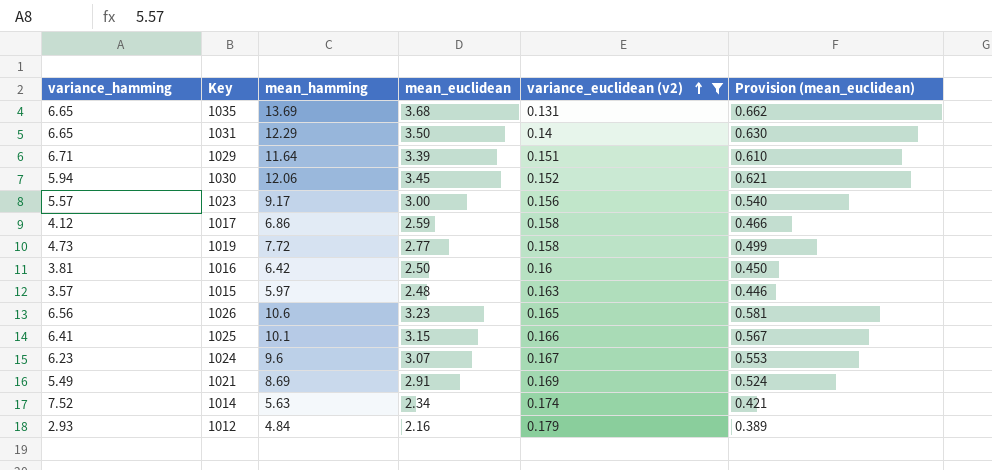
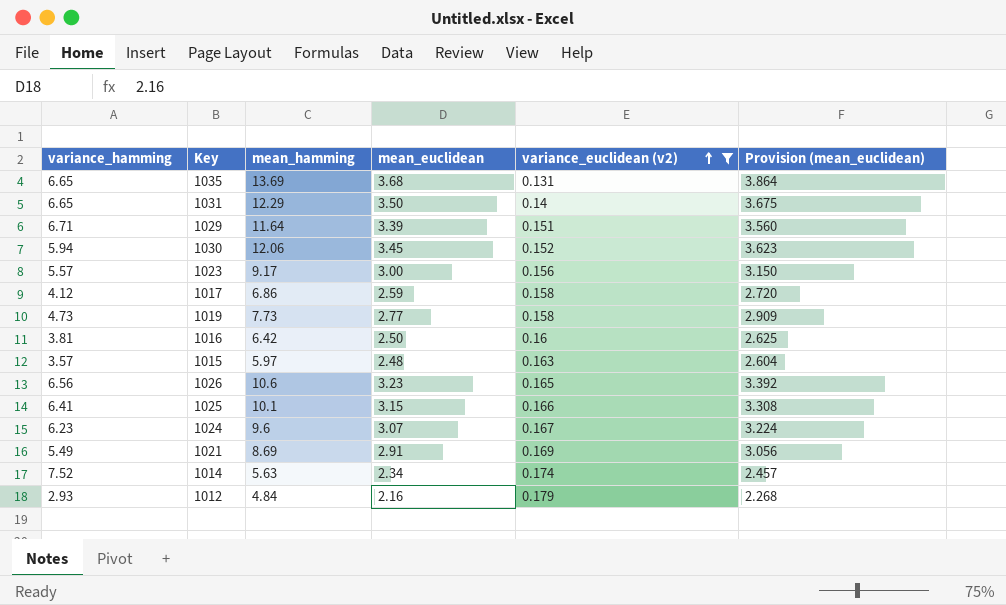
column Provision (mean_euclidean) | formula: [mean_euclidean] * 0.18 -> [mean_euclidean] * 1.05
1019 | mean_hamming: 7.72 -> 7.73

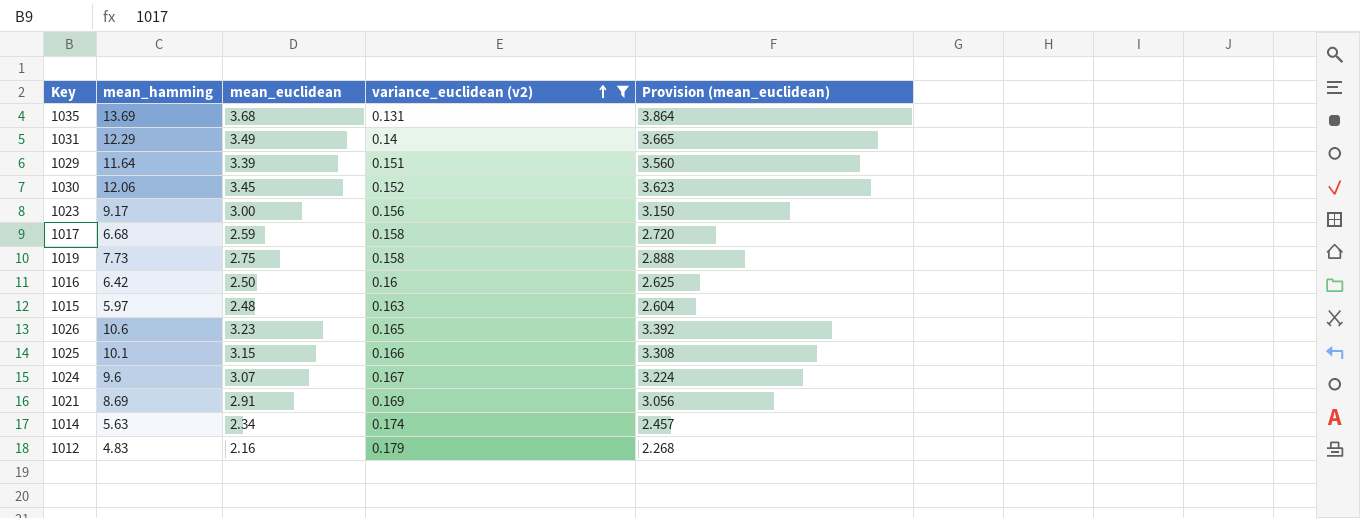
column variance_hamming | position: 1 -> none
1031 | mean_euclidean: 3.50 -> 3.49
1031 | Provision (mean_euclidean): 3.675 -> 3.665
1017 | mean_hamming: 6.86 -> 6.68
1019 | mean_euclidean: 2.77 -> 2.75
1019 | Provision (mean_euclidean): 2.909 -> 2.888
1012 | mean_hamming: 4.84 -> 4.83

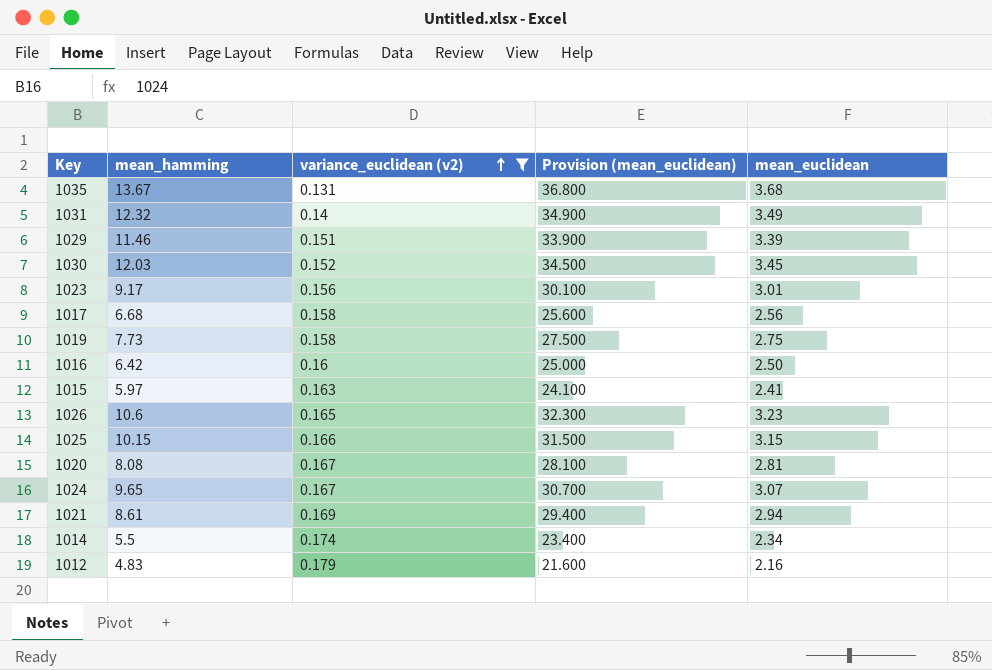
column Provision (mean_euclidean) | formula: [mean_euclidean] * 1.05 -> [mean_euclidean] * 10
column mean_euclidean | position: 3 -> 5
1035 | mean_hamming: 13.69 -> 13.67
1031 | mean_hamming: 12.29 -> 12.32
1029 | mean_hamming: 11.64 -> 11.46
1030 | mean_hamming: 12.06 -> 12.03
1023 | mean_euclidean: 3.00 -> 3.01
1017 | mean_euclidean: 2.59 -> 2.56
1015 | mean_euclidean: 2.48 -> 2.41
1025 | mean_hamming: 10.1 -> 10.15
row 1020: none -> 8.08 | 0.167 | 28.100 | 2.81
1024 | mean_hamming: 9.6 -> 9.65
1021 | mean_hamming: 8.69 -> 8.61
1021 | mean_euclidean: 2.91 -> 2.94
1014 | mean_hamming: 5.63 -> 5.5

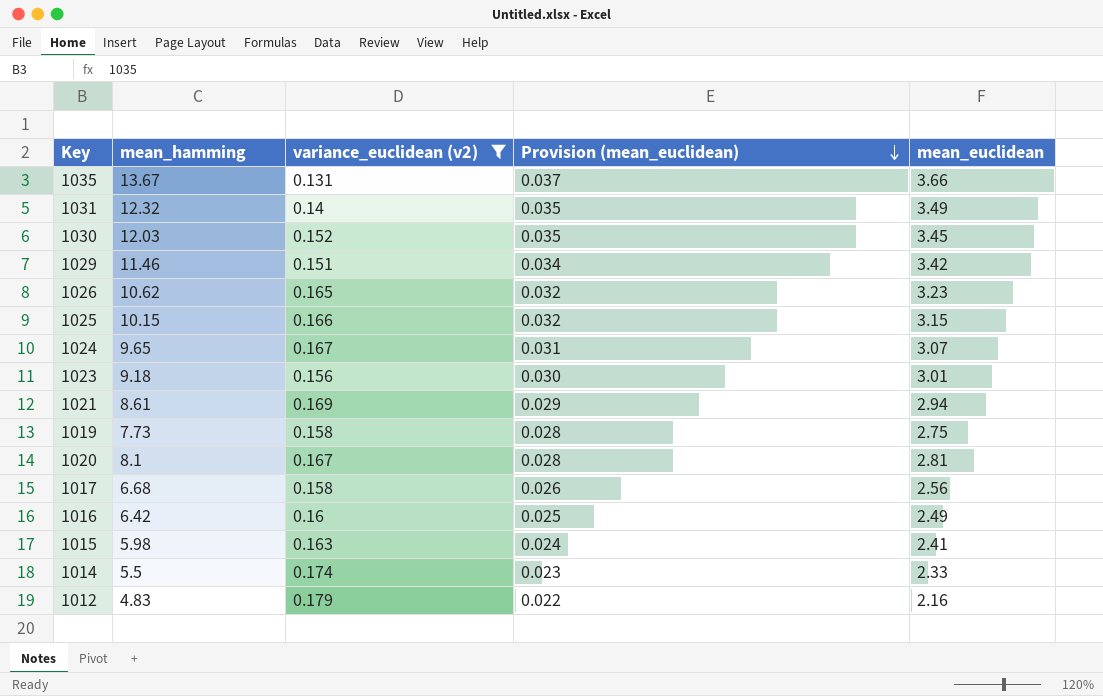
row order: variance_euclidean (v2) ascending -> Provision (mean_euclidean) descending
column Provision (mean_euclidean) | formula: [mean_euclidean] * 10 -> [mean_euclidean] * 0.01
1035 | mean_euclidean: 3.68 -> 3.66
1029 | mean_euclidean: 3.39 -> 3.42
1026 | mean_hamming: 10.6 -> 10.62
1023 | mean_hamming: 9.17 -> 9.18
1020 | mean_hamming: 8.08 -> 8.1
1016 | mean_euclidean: 2.50 -> 2.49
1015 | mean_hamming: 5.97 -> 5.98
1014 | mean_euclidean: 2.34 -> 2.33

